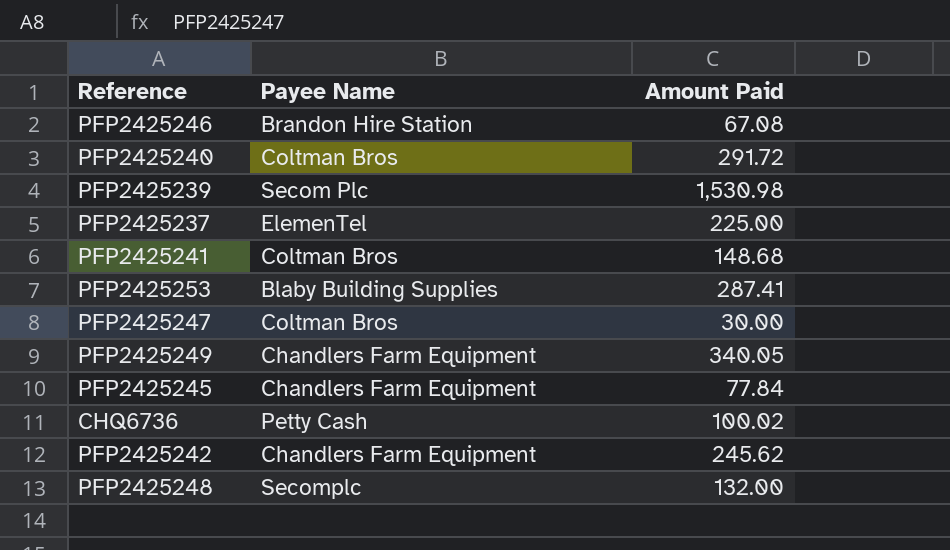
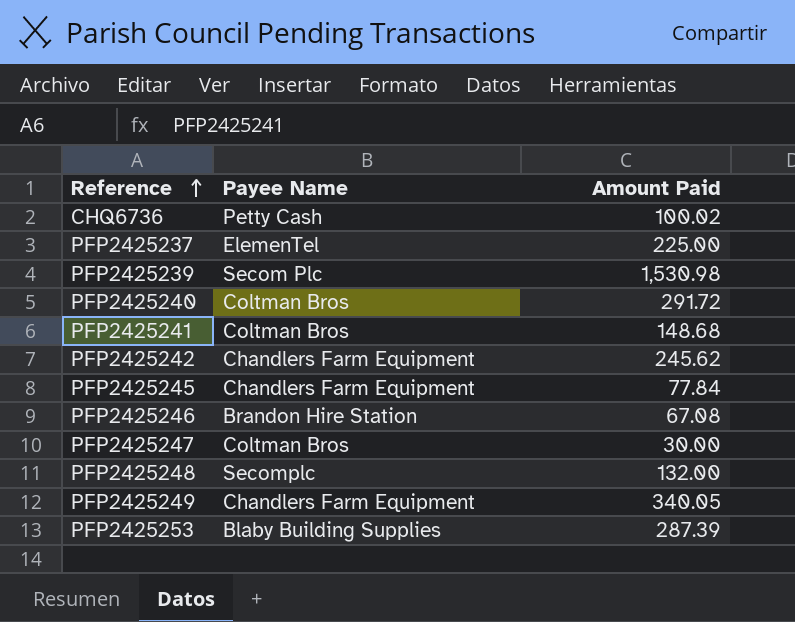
row order: none -> Reference ascending
PFP2425253 | Amount Paid: 287.41 -> 287.39

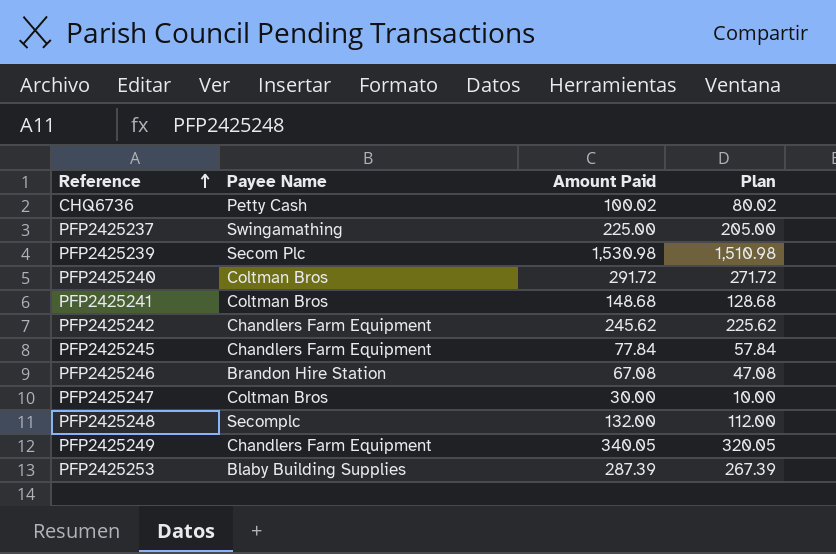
column Plan | formula: none -> [Amount Paid] - 20
PFP2425237 | Payee Name: ElemenTel -> Swingamathing

